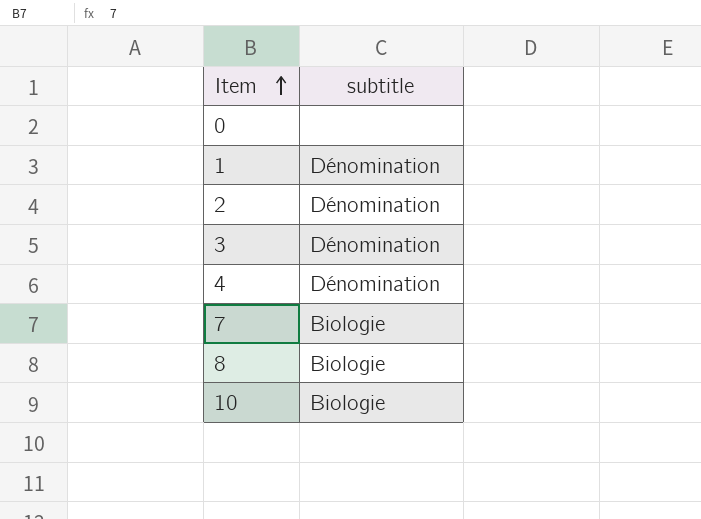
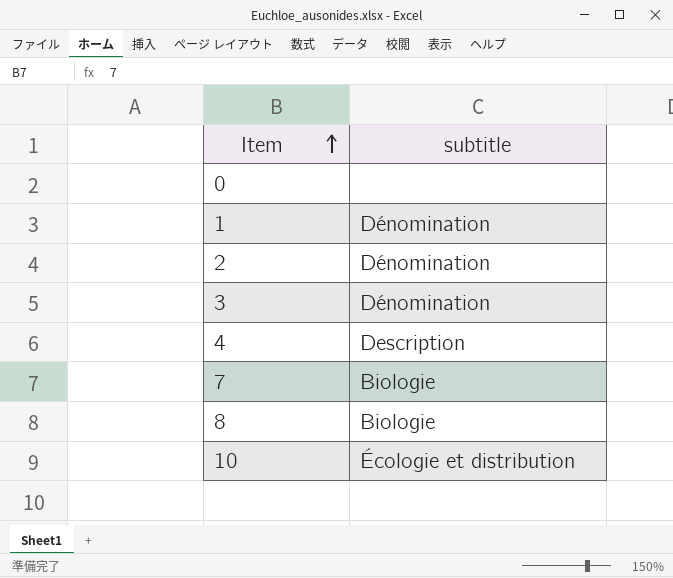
4 | subtitle: Dénomination -> Description
10 | subtitle: Biologie -> Écologie et distribution

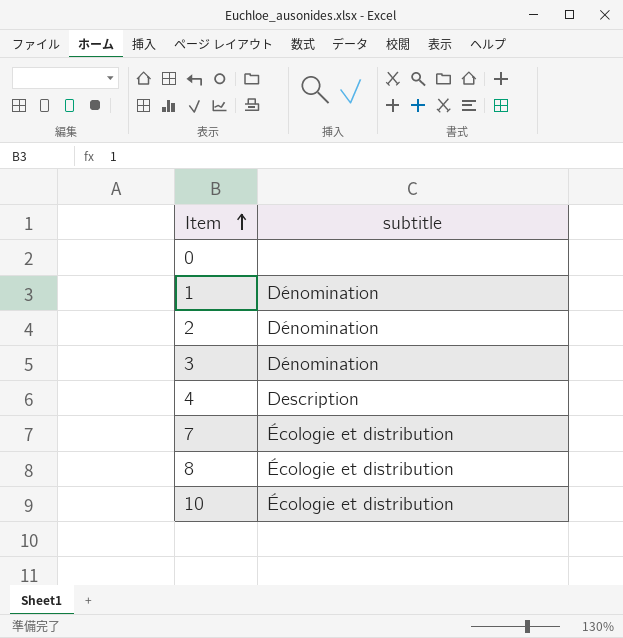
7 | subtitle: Biologie -> Écologie et distribution
8 | subtitle: Biologie -> Écologie et distribution

